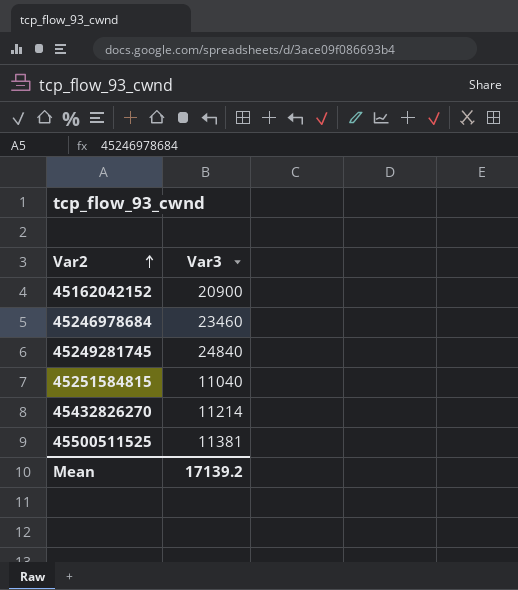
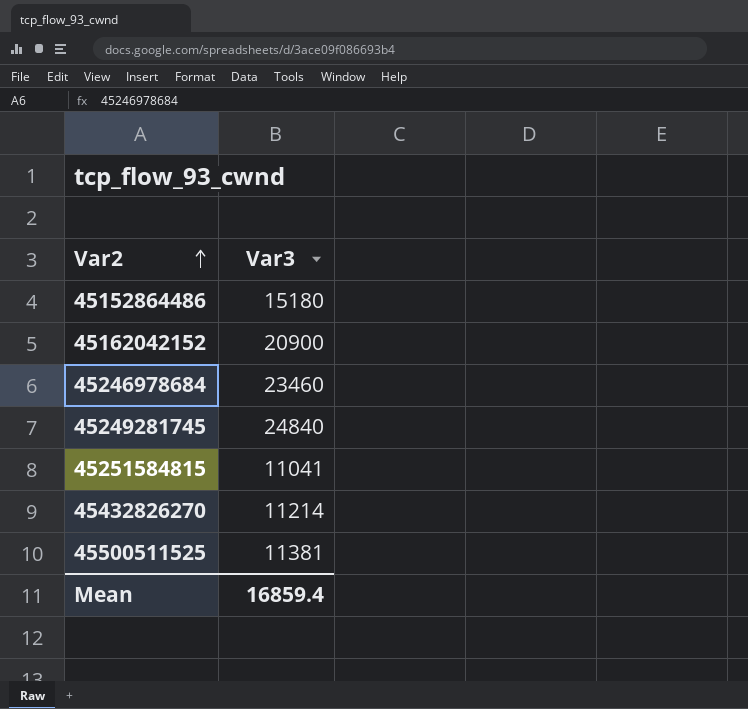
row 45152864486: none -> 15180
45251584815 | Var3: 11040 -> 11041
Mean | Var3: 17139.2 -> 16859.4

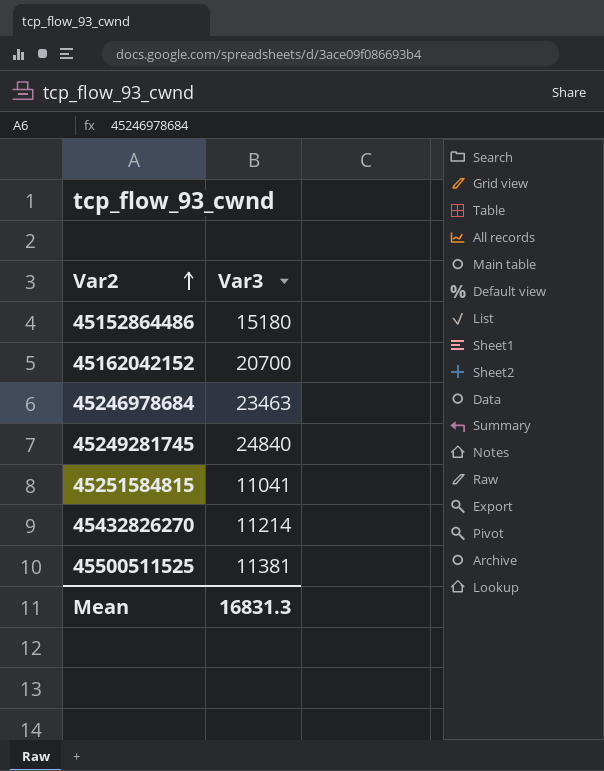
45162042152 | Var3: 20900 -> 20700
45246978684 | Var3: 23460 -> 23463
Mean | Var3: 16859.4 -> 16831.3

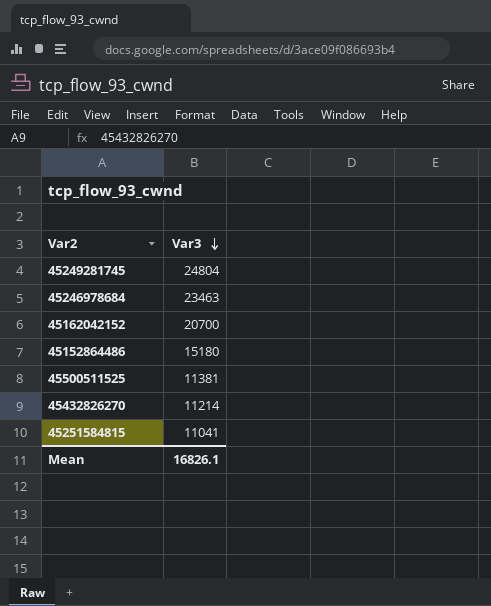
row order: Var2 ascending -> Var3 descending
45249281745 | Var3: 24840 -> 24804
Mean | Var3: 16831.3 -> 16826.1

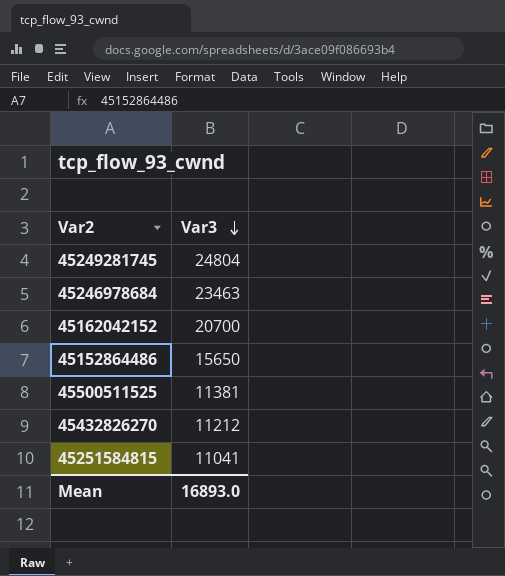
45152864486 | Var3: 15180 -> 15650
45432826270 | Var3: 11214 -> 11212
Mean | Var3: 16826.1 -> 16893.0

